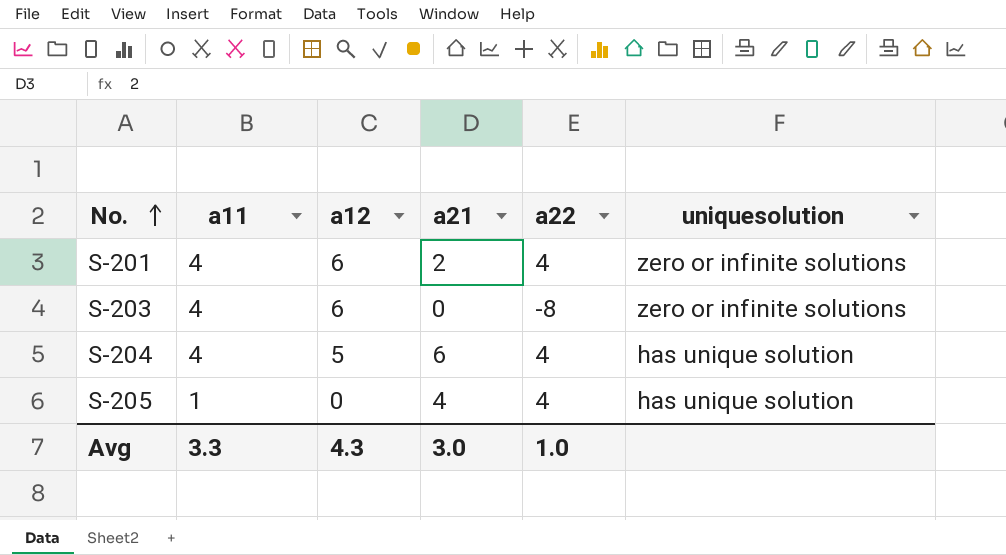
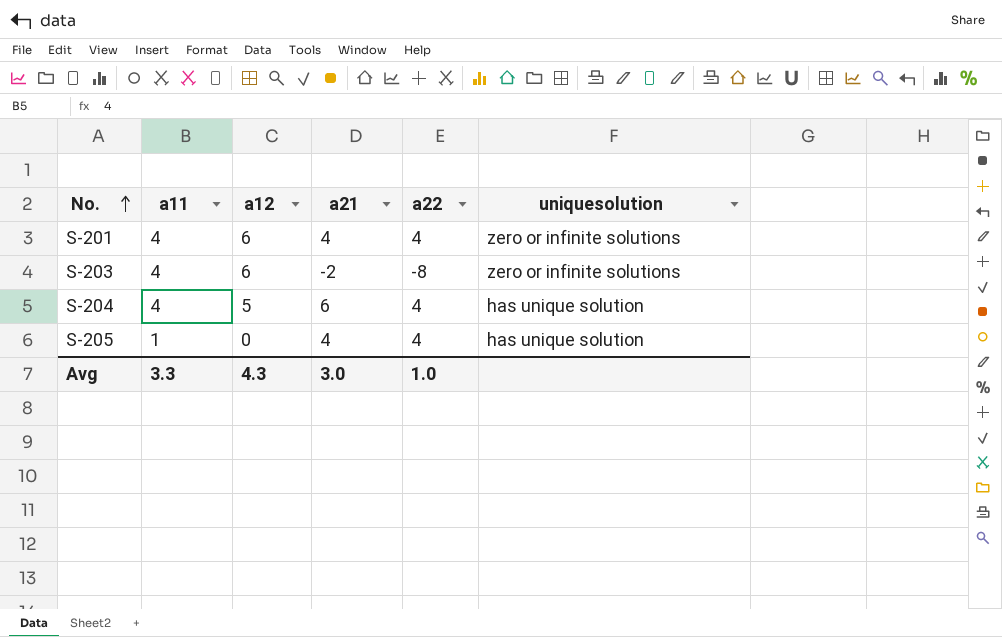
S-201 | a21: 2 -> 4
S-203 | a21: 0 -> -2

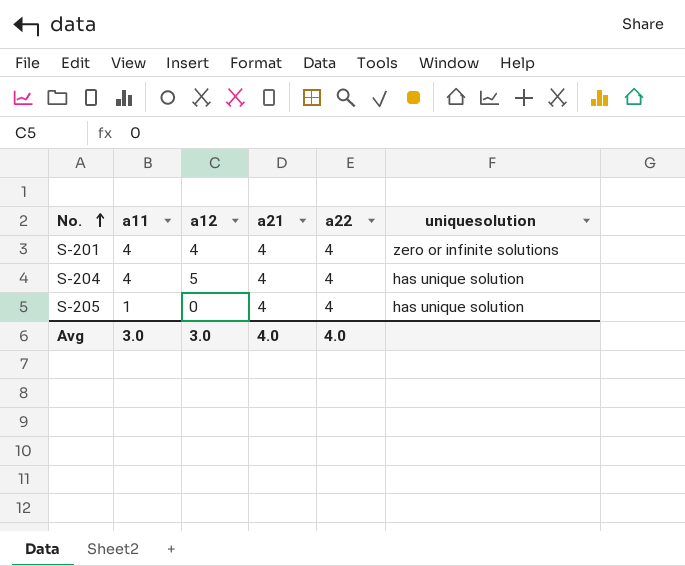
row S-203: 4 | 6 | -2 | -8 | zero or infinite solutions -> none
S-201 | a12: 6 -> 4
S-204 | a21: 6 -> 4
Avg | a11: 3.3 -> 3.0
Avg | a12: 4.3 -> 3.0
Avg | a21: 3.0 -> 4.0
Avg | a22: 1.0 -> 4.0

